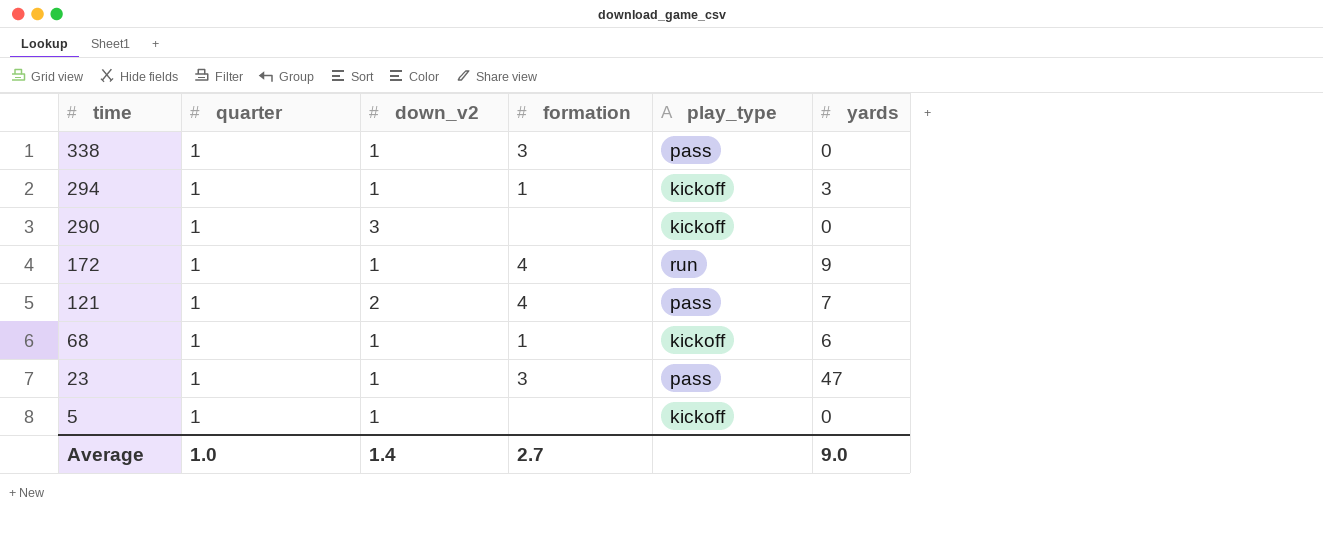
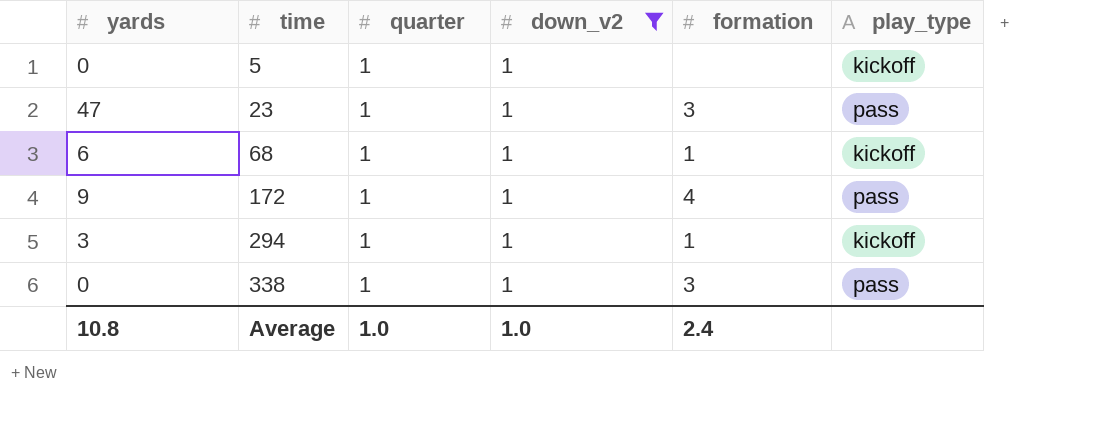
filter: none -> down_v2 = 1
row order: time descending -> time ascending
column yards | position: 6 -> 1
172 | play_type: run -> pass
Average | yards: 9.0 -> 10.8
Average | down_v2: 1.4 -> 1.0
Average | formation: 2.7 -> 2.4

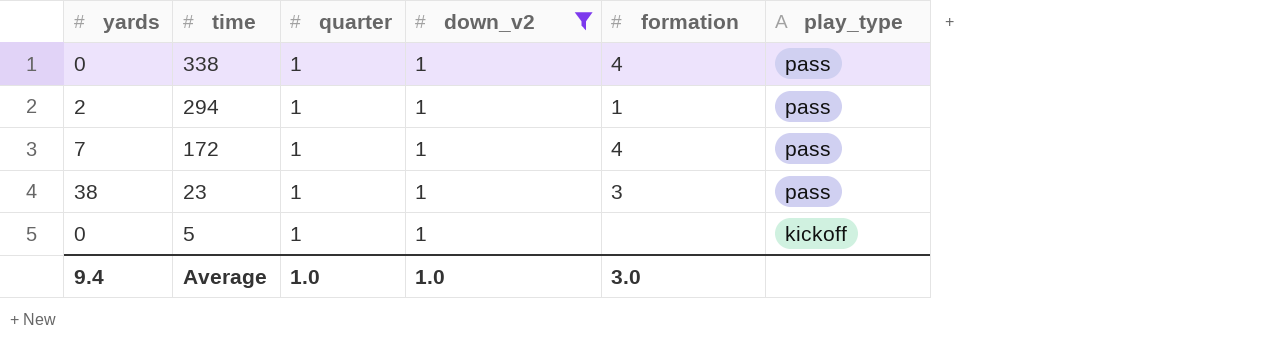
row order: time ascending -> time descending
row 68: 6 | 1 | 1 | 1 | kickoff -> none
338 | formation: 3 -> 4
294 | yards: 3 -> 2
294 | play_type: kickoff -> pass
172 | yards: 9 -> 7
23 | yards: 47 -> 38
Average | yards: 10.8 -> 9.4
Average | formation: 2.4 -> 3.0

